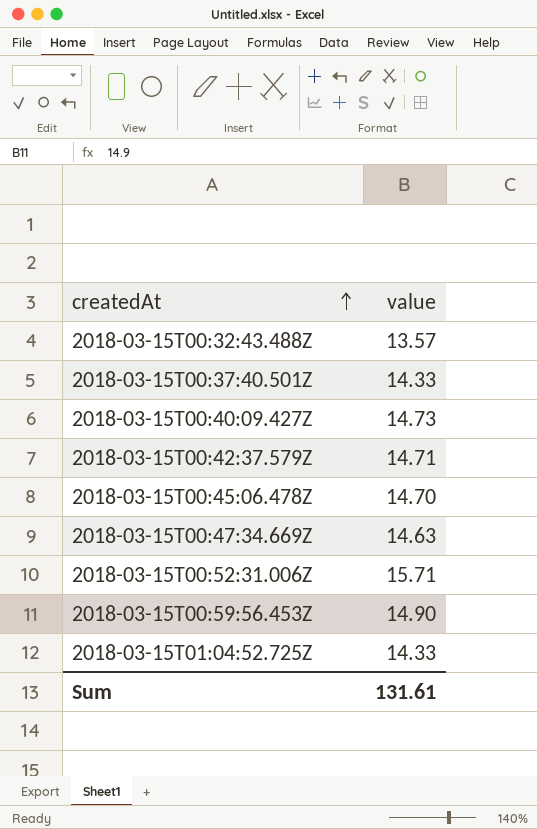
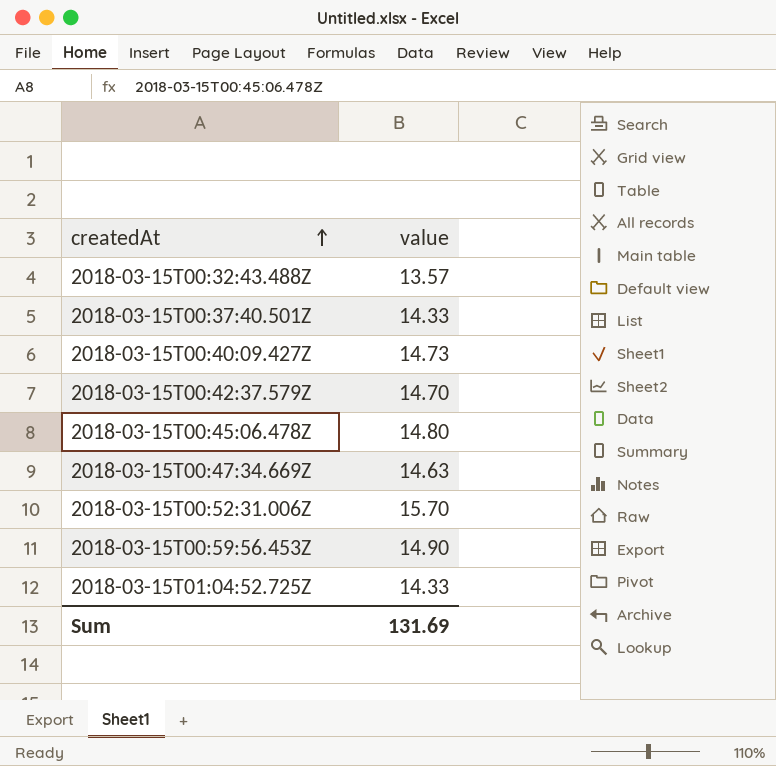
2018-03-15T00:42:37.579Z | value: 14.71 -> 14.70
2018-03-15T00:45:06.478Z | value: 14.70 -> 14.80
2018-03-15T00:52:31.006Z | value: 15.71 -> 15.70
Sum | value: 131.61 -> 131.69

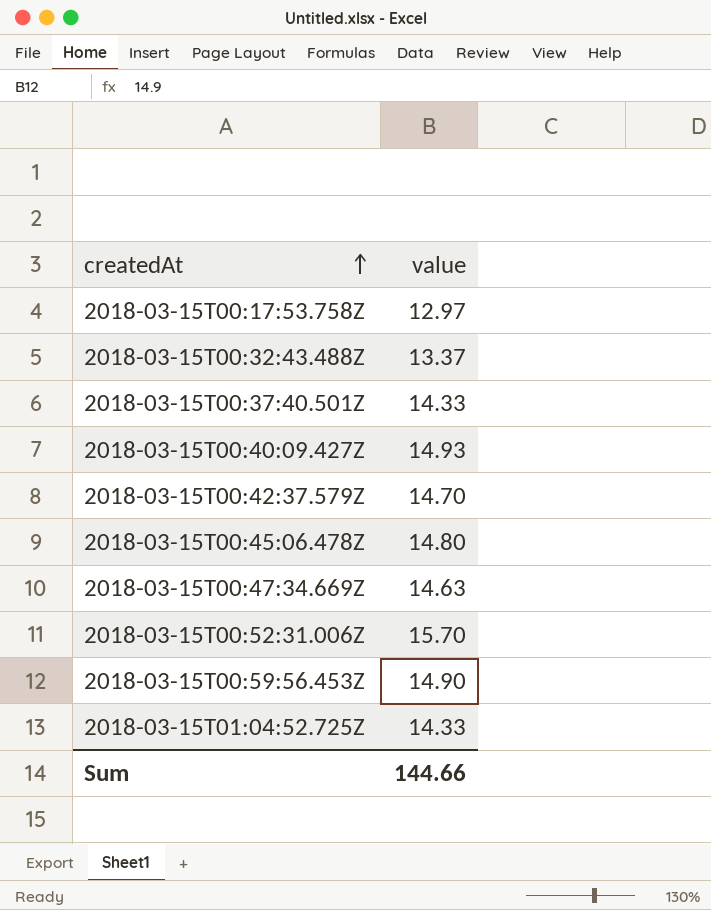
row 2018-03-15T00:17:53.758Z: none -> 12.97
2018-03-15T00:32:43.488Z | value: 13.57 -> 13.37
2018-03-15T00:40:09.427Z | value: 14.73 -> 14.93
Sum | value: 131.69 -> 144.66

